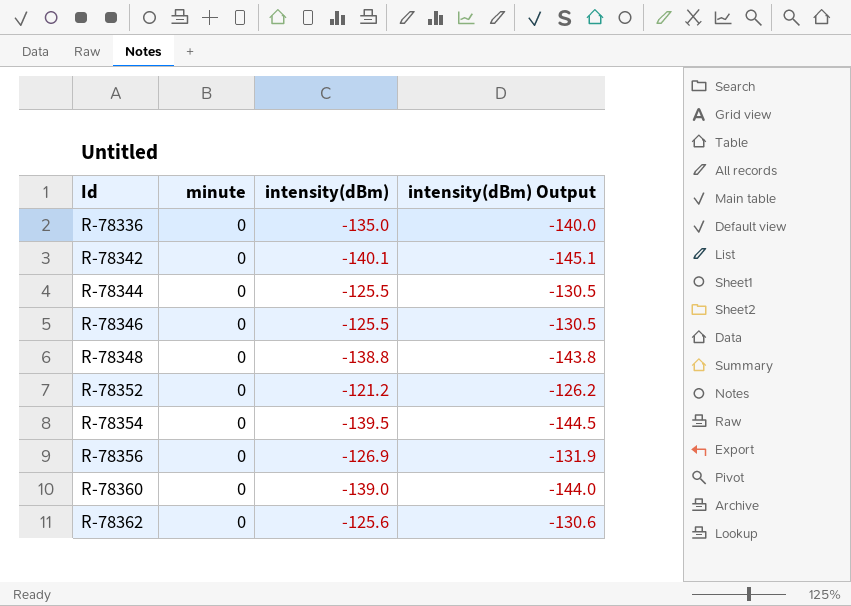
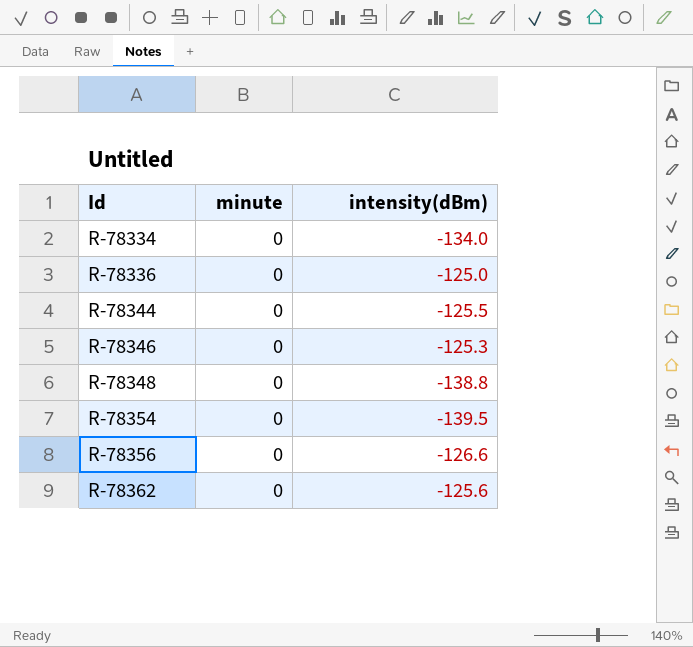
column intensity(dBm) Output | formula: [intensity(dBm)] - 5 -> none
row R-78342: 0 | -140.1 | -145.1 -> none
row R-78352: 0 | -121.2 | -126.2 -> none
row R-78360: 0 | -139.0 | -144.0 -> none
row R-78334: none -> 0 | -134.0
R-78336 | intensity(dBm): -135.0 -> -125.0
R-78346 | intensity(dBm): -125.5 -> -125.3
R-78356 | intensity(dBm): -126.9 -> -126.6

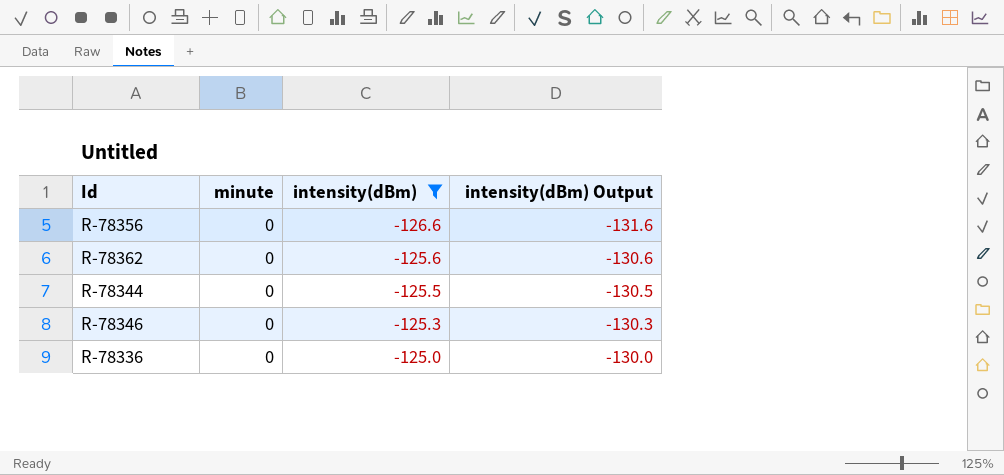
filter: none -> intensity(dBm) >= -126.6
row order: Id ascending -> intensity(dBm) ascending
column intensity(dBm) Output | formula: none -> [intensity(dBm)] - 5

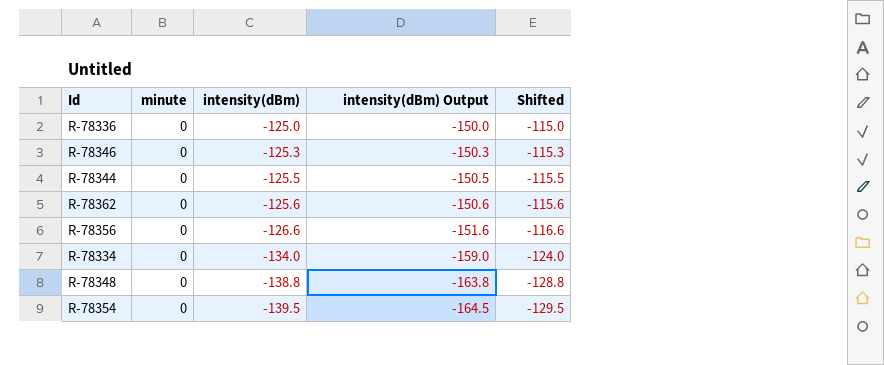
filter: intensity(dBm) >= -126.6 -> none
row order: intensity(dBm) ascending -> intensity(dBm) descending
column intensity(dBm) Output | formula: [intensity(dBm)] - 5 -> [intensity(dBm)] - 25
column Shifted | formula: none -> [intensity(dBm)] + 10

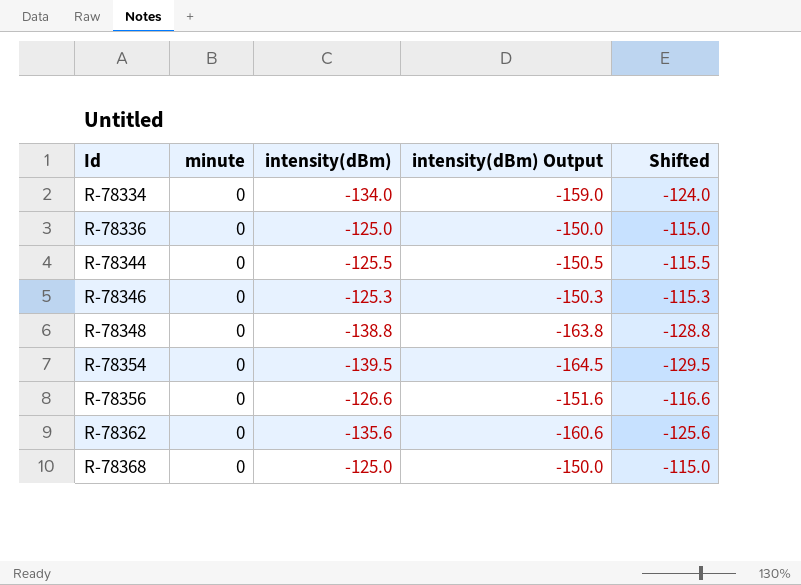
row order: intensity(dBm) descending -> Id ascending
R-78362 | intensity(dBm): -125.6 -> -135.6
R-78362 | intensity(dBm) Output: -150.6 -> -160.6
R-78362 | Shifted: -115.6 -> -125.6
row R-78368: none -> 0 | -125.0 | -150.0 | -115.0

